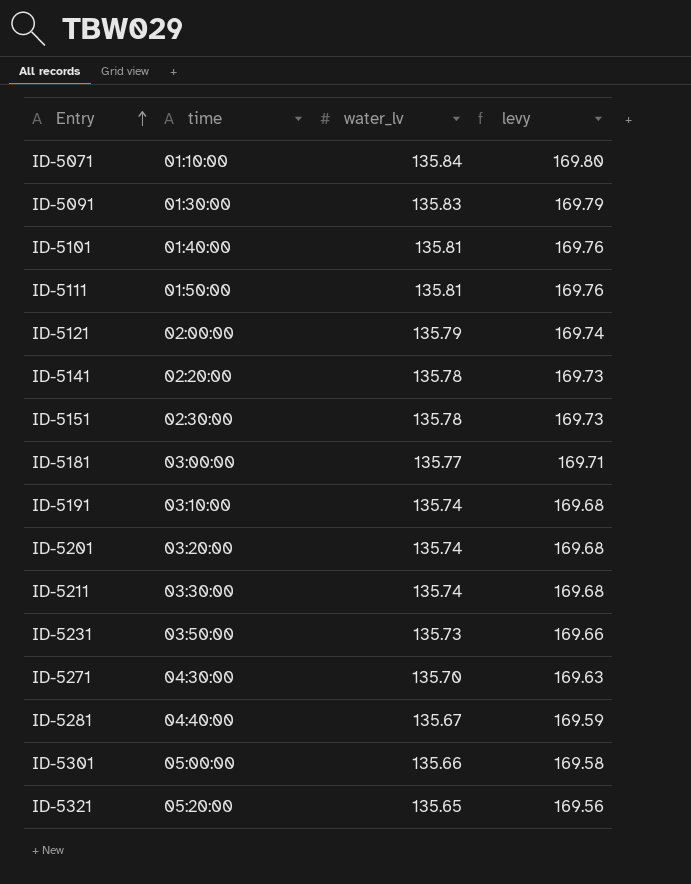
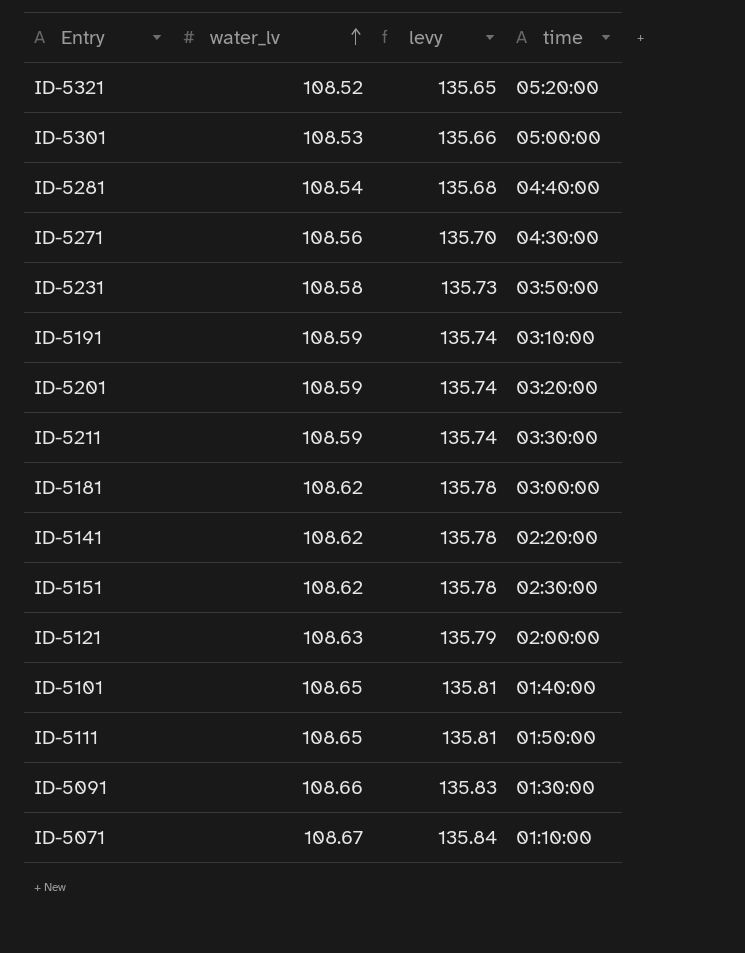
row order: Entry ascending -> water_lv ascending
column time | position: 2 -> 4
ID-5321 | water_lv: 135.65 -> 108.52
ID-5321 | levy: 169.56 -> 135.65
ID-5301 | water_lv: 135.66 -> 108.53
ID-5301 | levy: 169.58 -> 135.66
ID-5281 | water_lv: 135.67 -> 108.54
ID-5281 | levy: 169.59 -> 135.68
ID-5271 | water_lv: 135.70 -> 108.56
ID-5271 | levy: 169.63 -> 135.70
ID-5231 | water_lv: 135.73 -> 108.58
ID-5231 | levy: 169.66 -> 135.73
ID-5191 | water_lv: 135.74 -> 108.59
ID-5191 | levy: 169.68 -> 135.74
ID-5201 | water_lv: 135.74 -> 108.59
ID-5201 | levy: 169.68 -> 135.74
ID-5211 | water_lv: 135.74 -> 108.59
ID-5211 | levy: 169.68 -> 135.74
ID-5181 | water_lv: 135.77 -> 108.62
ID-5181 | levy: 169.71 -> 135.78
ID-5141 | water_lv: 135.78 -> 108.62
ID-5141 | levy: 169.73 -> 135.78
ID-5151 | water_lv: 135.78 -> 108.62
ID-5151 | levy: 169.73 -> 135.78
ID-5121 | water_lv: 135.79 -> 108.63
ID-5121 | levy: 169.74 -> 135.79
ID-5101 | water_lv: 135.81 -> 108.65
ID-5101 | levy: 169.76 -> 135.81
ID-5111 | water_lv: 135.81 -> 108.65
ID-5111 | levy: 169.76 -> 135.81
ID-5091 | water_lv: 135.83 -> 108.66
ID-5091 | levy: 169.79 -> 135.83
ID-5071 | water_lv: 135.84 -> 108.67
ID-5071 | levy: 169.80 -> 135.84

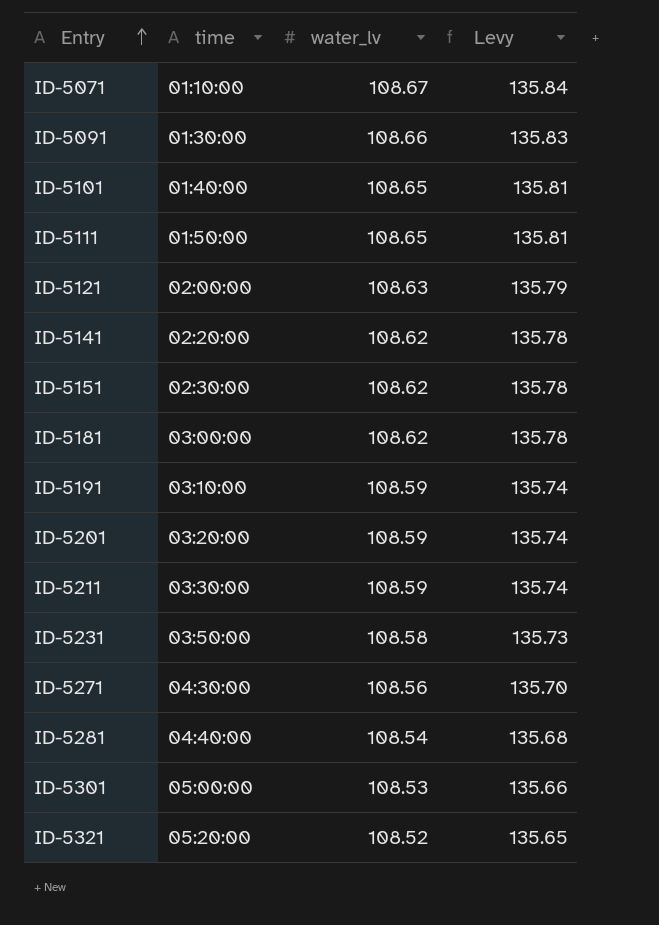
row order: water_lv ascending -> Entry ascending
column time | position: 4 -> 2
column name: levy -> Levy

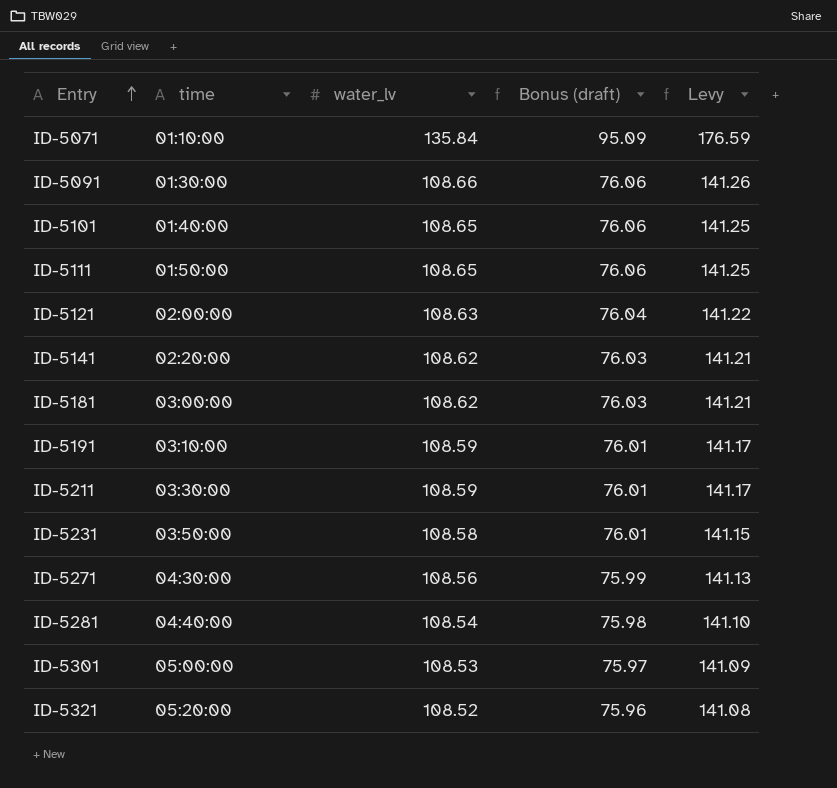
column Bonus (draft) | formula: none -> [water_lv] * 0.7
column Levy | formula: [water_lv] * 1.25 -> [water_lv] * 1.3
row ID-5151: 02:30:00 | 108.62 | 135.78 -> none
row ID-5201: 03:20:00 | 108.59 | 135.74 -> none
ID-5071 | water_lv: 108.67 -> 135.84

